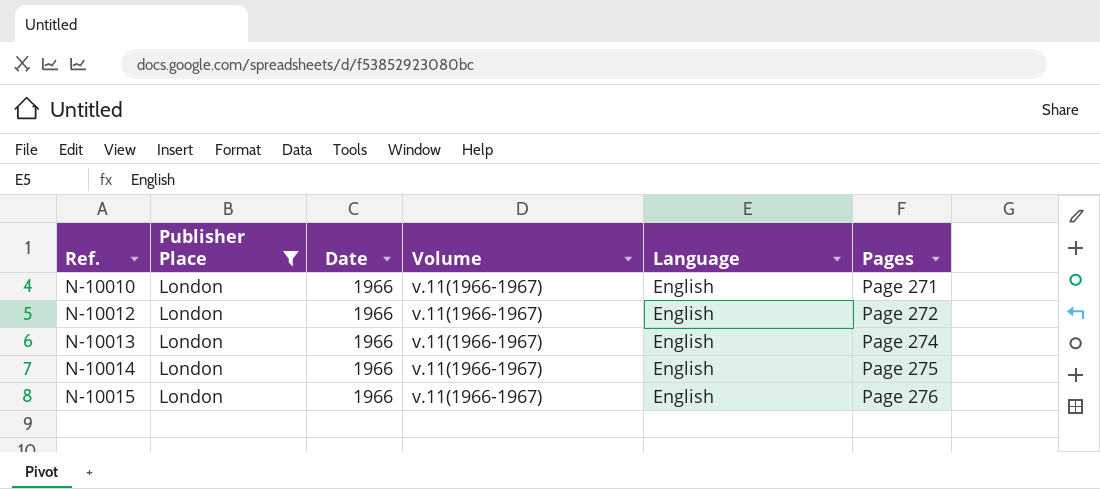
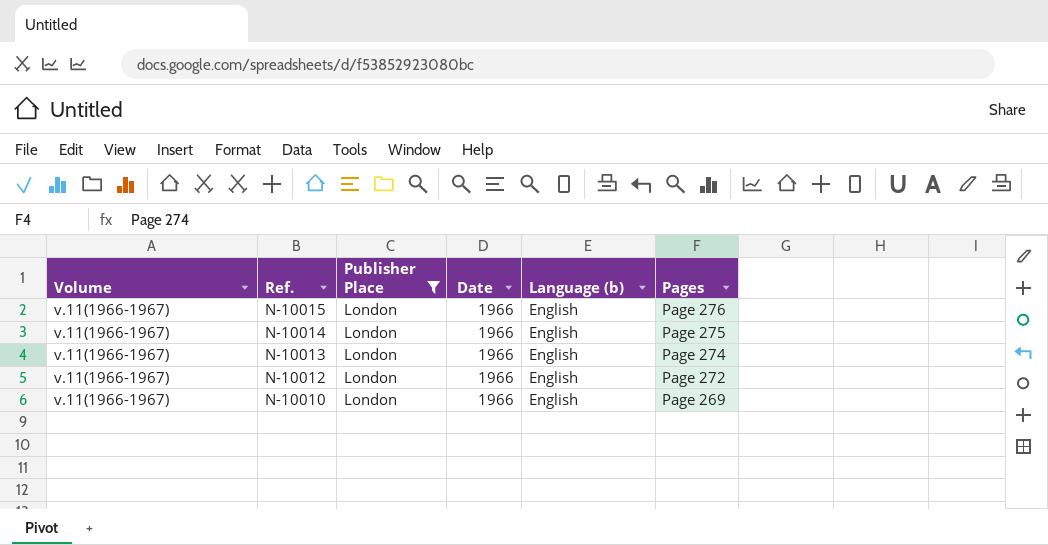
row order: Ref. ascending -> Ref. descending
column Volume | position: 4 -> 1
column name: Language -> Language (b)
N-10010 | Pages: Page 271 -> Page 269

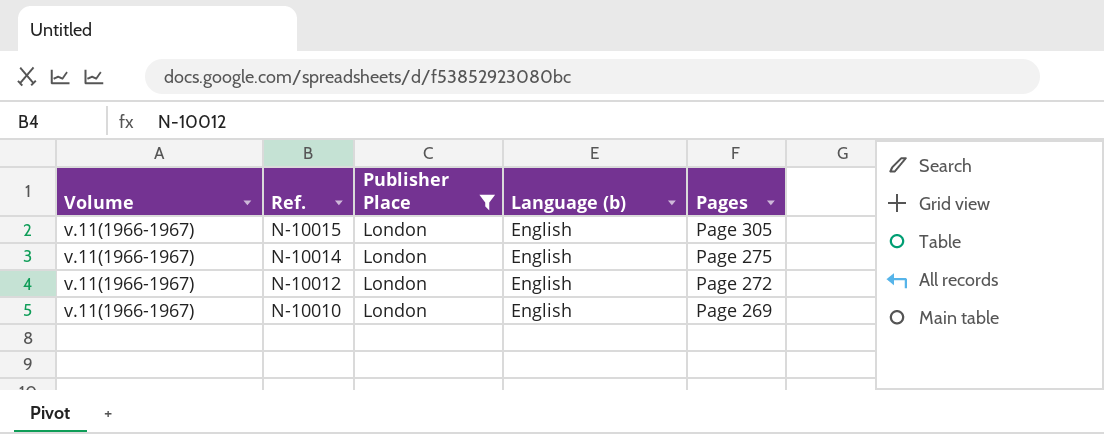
column Date | position: 4 -> none
row N-10013: v.11(1966-1967) | London | 1966 | English | Page 274 -> none
N-10015 | Pages: Page 276 -> Page 305

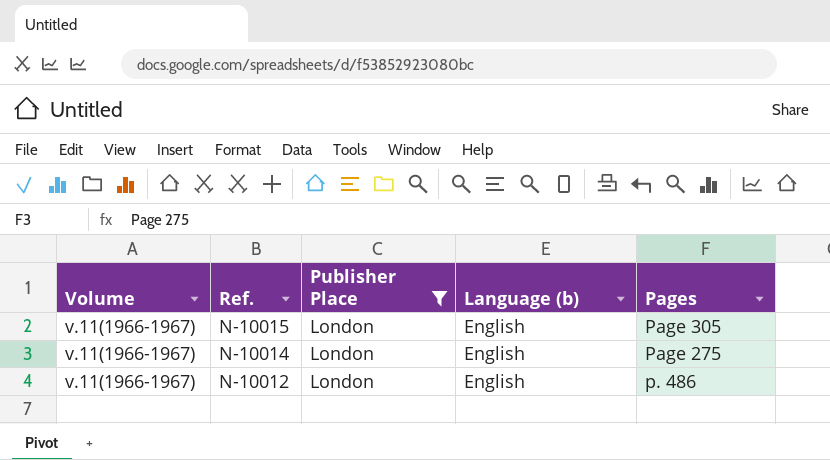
row N-10010: v.11(1966-1967) | London | English | Page 269 -> none
N-10012 | Pages: Page 272 -> p. 486

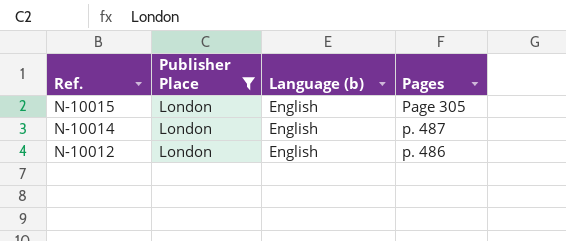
column Volume | position: 1 -> none
N-10014 | Pages: Page 275 -> p. 487

